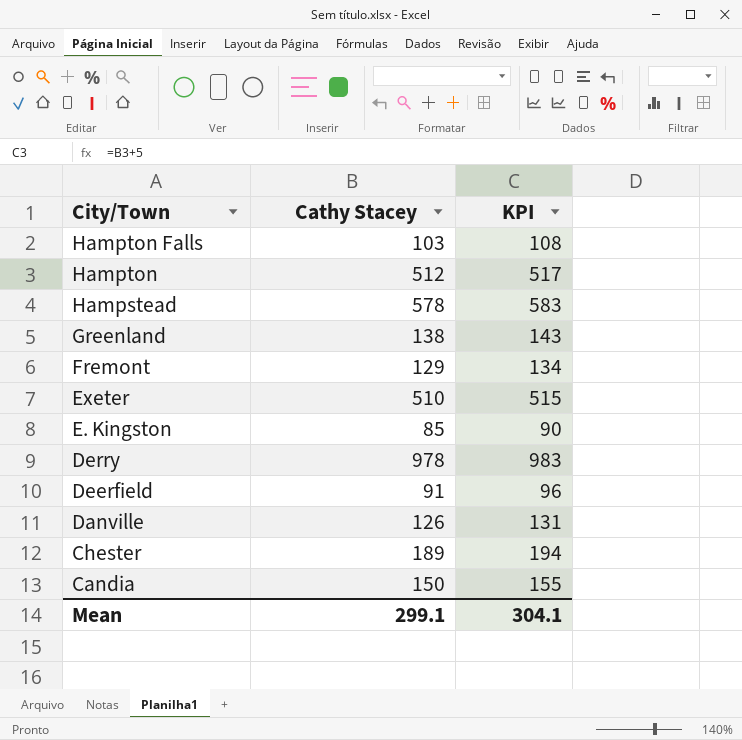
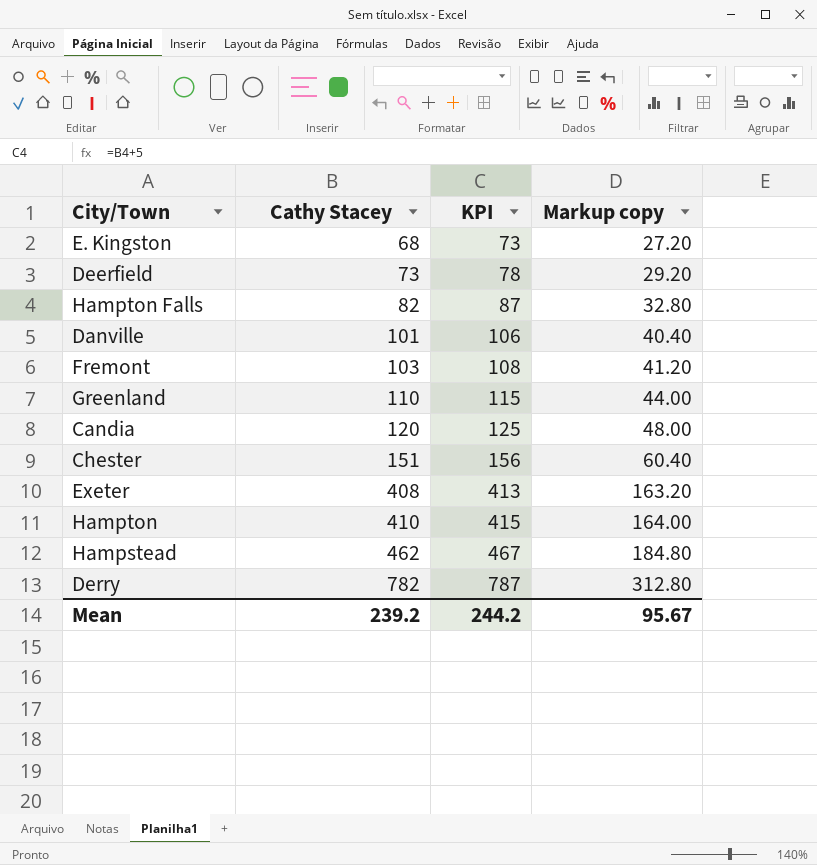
row order: City/Town descending -> Cathy Stacey ascending
column Markup copy | formula: none -> [Cathy Stacey] * 0.4
E. Kingston | Cathy Stacey: 85 -> 68
E. Kingston | KPI: 90 -> 73
Deerfield | Cathy Stacey: 91 -> 73
Deerfield | KPI: 96 -> 78
Hampton Falls | Cathy Stacey: 103 -> 82
Hampton Falls | KPI: 108 -> 87
Danville | Cathy Stacey: 126 -> 101
Danville | KPI: 131 -> 106
Fremont | Cathy Stacey: 129 -> 103
Fremont | KPI: 134 -> 108
Greenland | Cathy Stacey: 138 -> 110
Greenland | KPI: 143 -> 115
Candia | Cathy Stacey: 150 -> 120
Candia | KPI: 155 -> 125
Chester | Cathy Stacey: 189 -> 151
Chester | KPI: 194 -> 156
Exeter | Cathy Stacey: 510 -> 408
Exeter | KPI: 515 -> 413
Hampton | Cathy Stacey: 512 -> 410
Hampton | KPI: 517 -> 415
Hampstead | Cathy Stacey: 578 -> 462
Hampstead | KPI: 583 -> 467
Derry | Cathy Stacey: 978 -> 782
Derry | KPI: 983 -> 787
Mean | Cathy Stacey: 299.1 -> 239.2
Mean | KPI: 304.1 -> 244.2

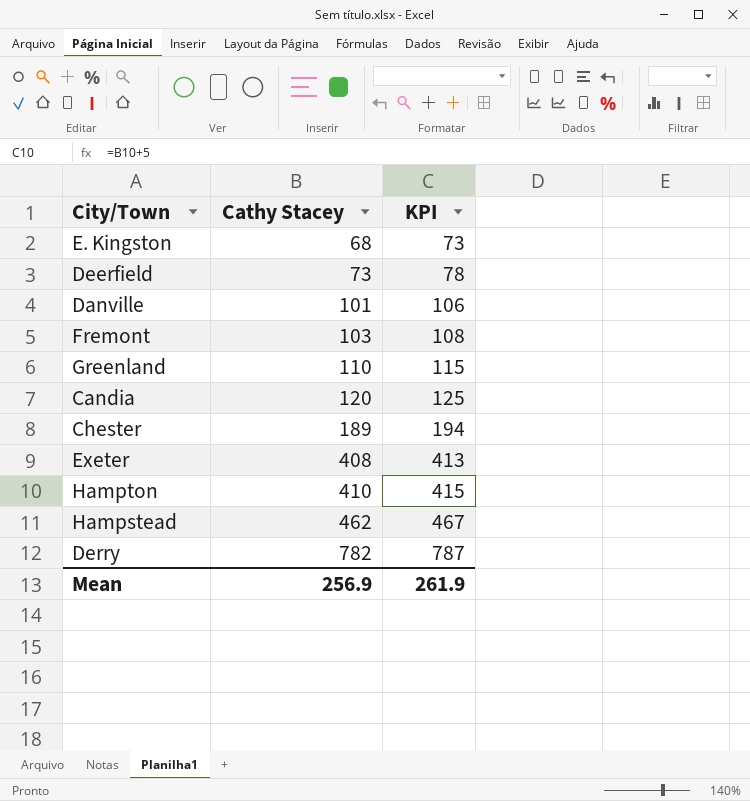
column Markup copy | formula: [Cathy Stacey] * 0.4 -> none
row Hampton Falls: 82 | 87 | 32.80 -> none
Chester | Cathy Stacey: 151 -> 189
Chester | KPI: 156 -> 194
Mean | Cathy Stacey: 239.2 -> 256.9
Mean | KPI: 244.2 -> 261.9

